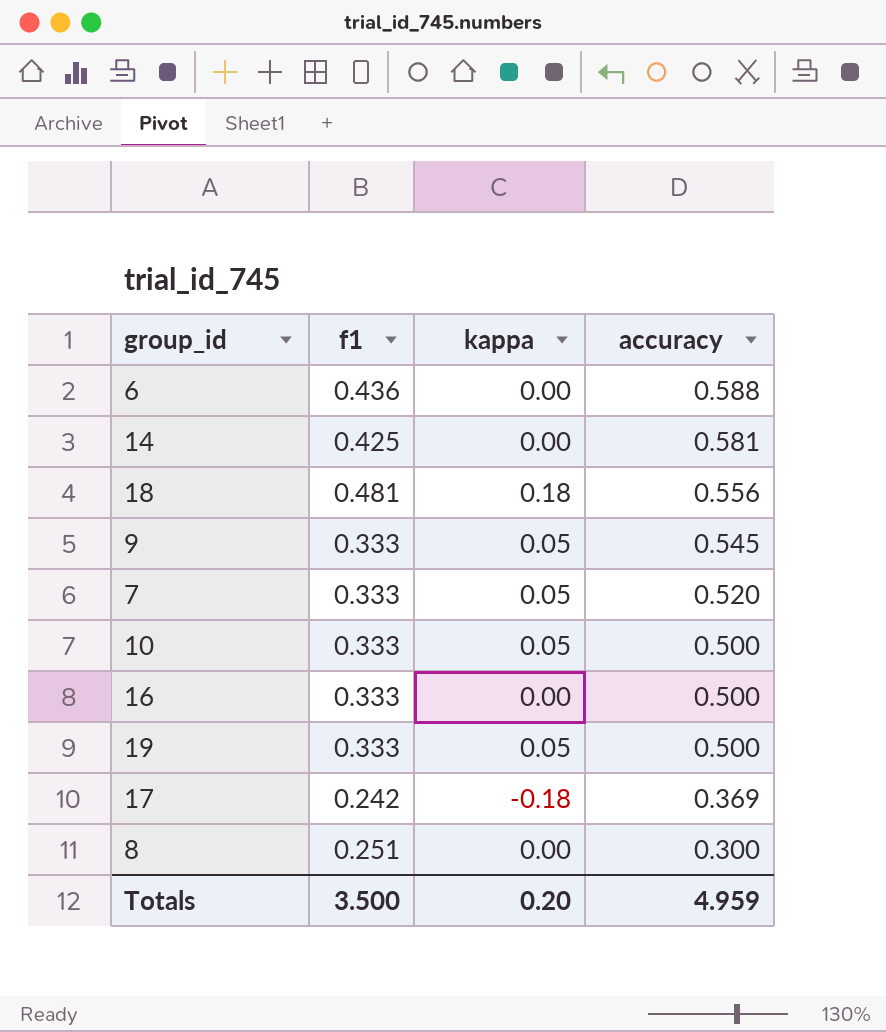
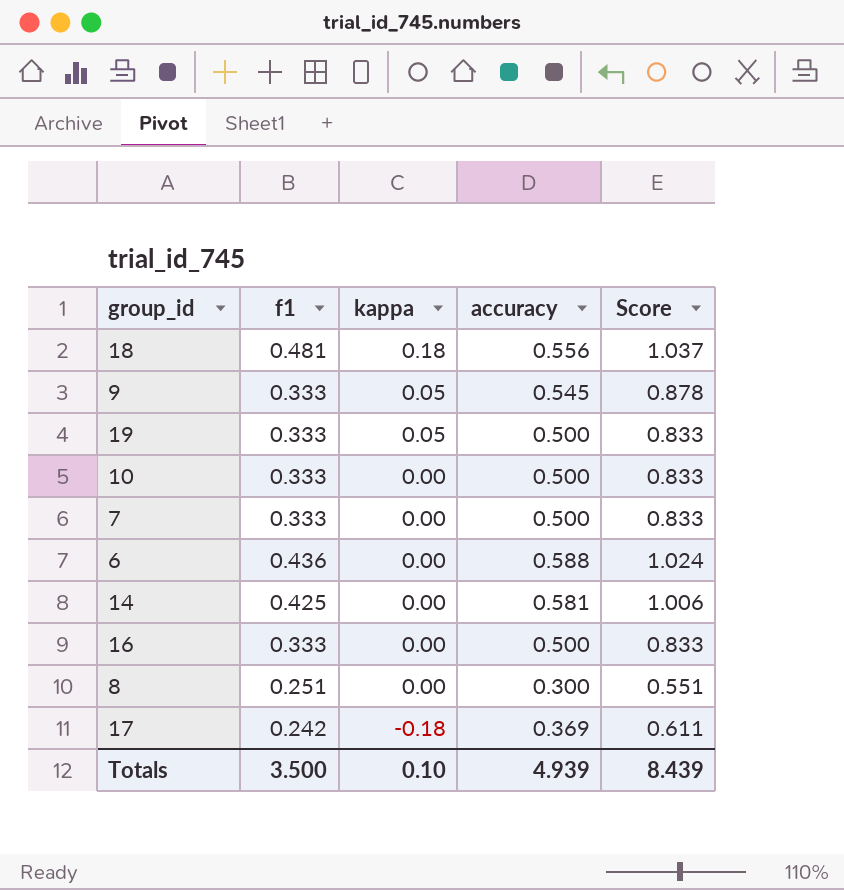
row order: accuracy descending -> kappa descending
column Score | formula: none -> [f1] + [accuracy]
10 | kappa: 0.05 -> 0.00
7 | kappa: 0.05 -> 0.00
7 | accuracy: 0.520 -> 0.500
Totals | kappa: 0.20 -> 0.10
Totals | accuracy: 4.959 -> 4.939

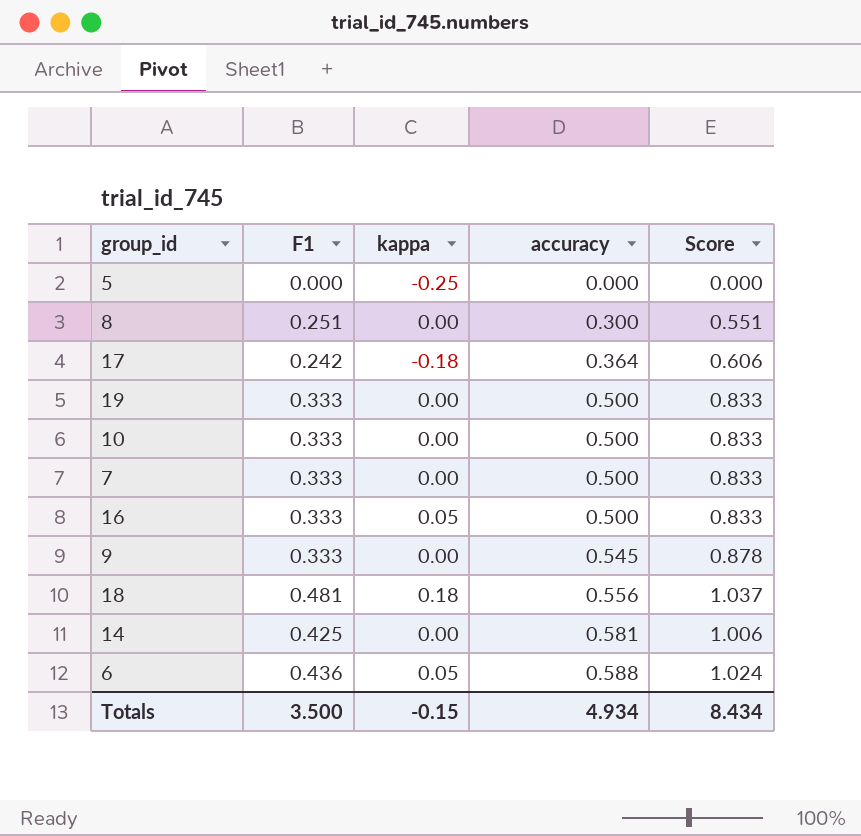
row order: kappa descending -> accuracy ascending
column name: f1 -> F1
row 5: none -> 0.000 | -0.25 | 0.000 | 0.000
17 | accuracy: 0.369 -> 0.364
17 | Score: 0.611 -> 0.606
19 | kappa: 0.05 -> 0.00
16 | kappa: 0.00 -> 0.05
9 | kappa: 0.05 -> 0.00
6 | kappa: 0.00 -> 0.05
Totals | kappa: 0.10 -> -0.15
Totals | accuracy: 4.939 -> 4.934
Totals | Score: 8.439 -> 8.434

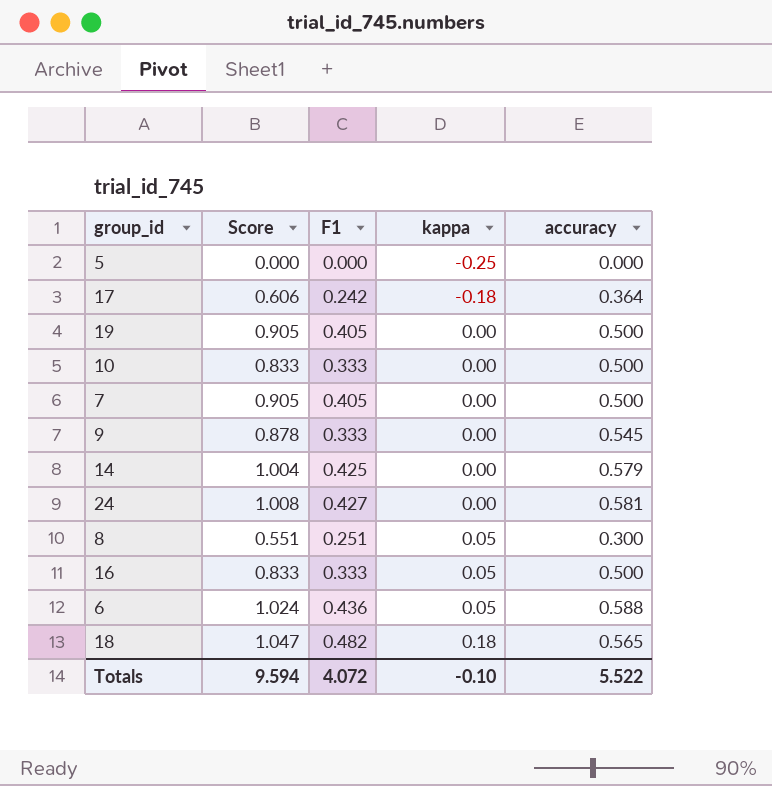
row order: accuracy ascending -> kappa ascending
column Score | position: 5 -> 2
19 | Score: 0.833 -> 0.905
19 | F1: 0.333 -> 0.405
7 | Score: 0.833 -> 0.905
7 | F1: 0.333 -> 0.405
14 | Score: 1.006 -> 1.004
14 | accuracy: 0.581 -> 0.579
row 24: none -> 1.008 | 0.427 | 0.00 | 0.581
8 | kappa: 0.00 -> 0.05
18 | Score: 1.037 -> 1.047
18 | F1: 0.481 -> 0.482
18 | accuracy: 0.556 -> 0.565
Totals | Score: 8.434 -> 9.594
Totals | F1: 3.500 -> 4.072
Totals | kappa: -0.15 -> -0.10
Totals | accuracy: 4.934 -> 5.522

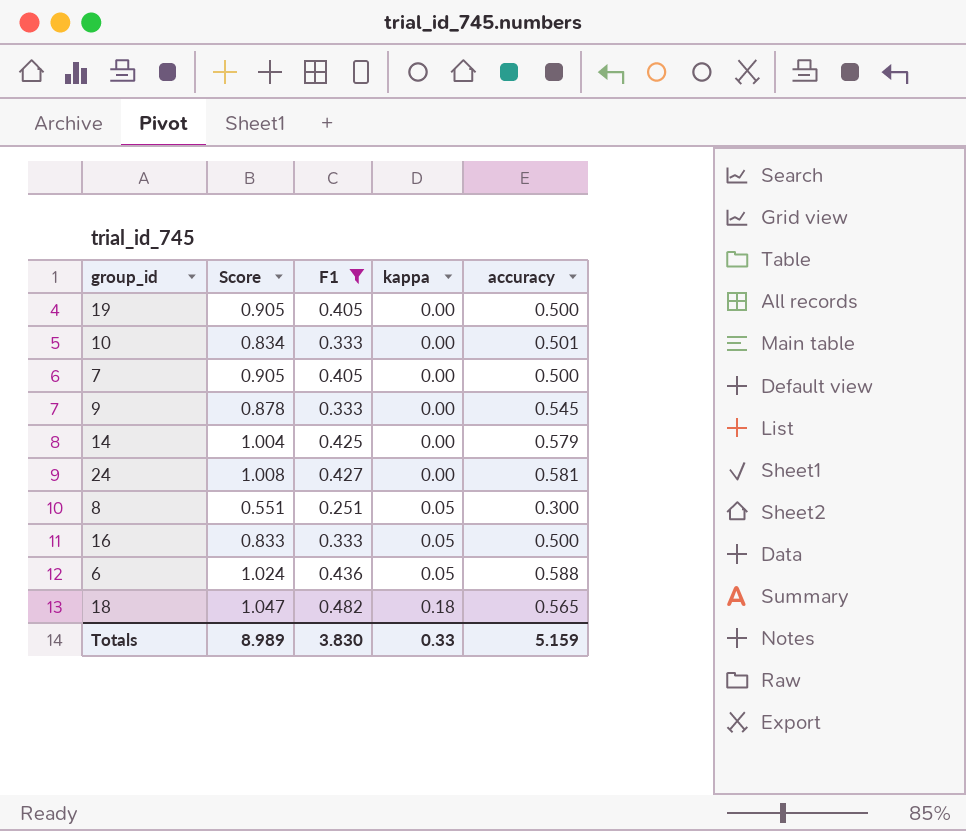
filter: none -> F1 >= 0.251
10 | Score: 0.833 -> 0.834
10 | accuracy: 0.500 -> 0.501
Totals | Score: 9.594 -> 8.989
Totals | F1: 4.072 -> 3.830
Totals | kappa: -0.10 -> 0.33
Totals | accuracy: 5.522 -> 5.159

